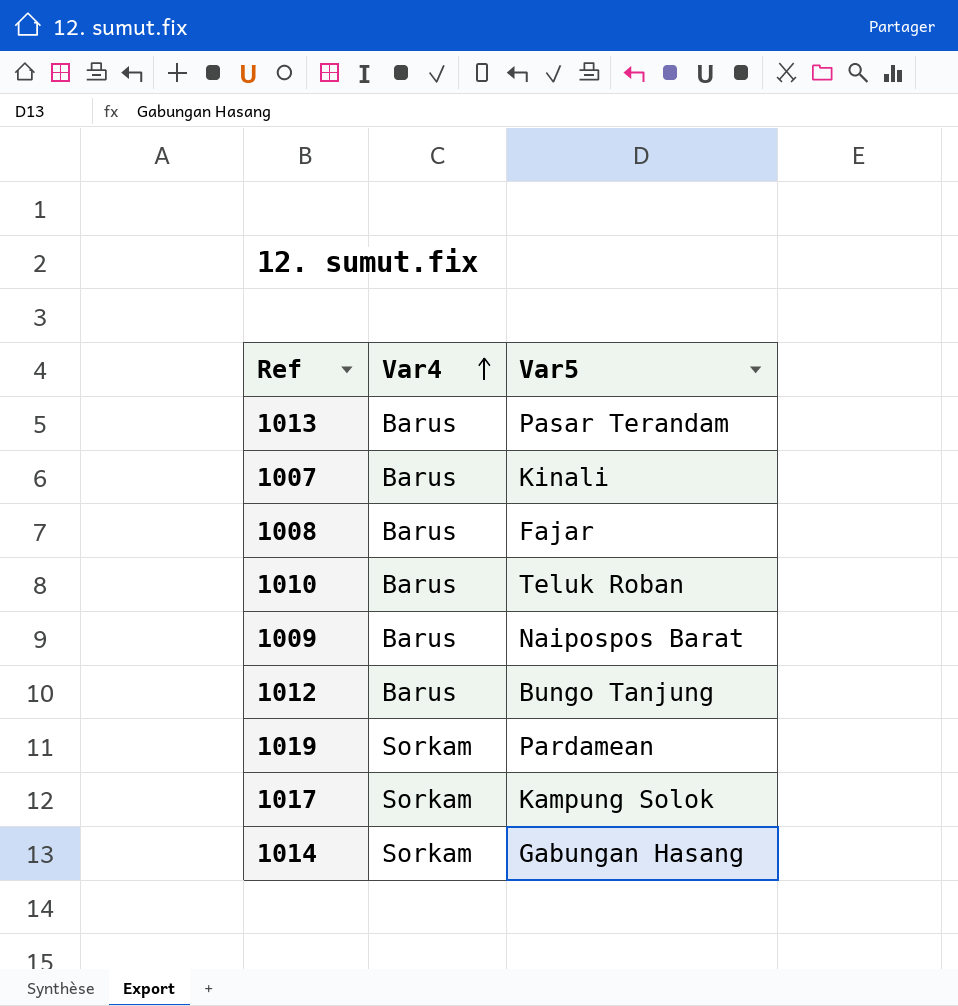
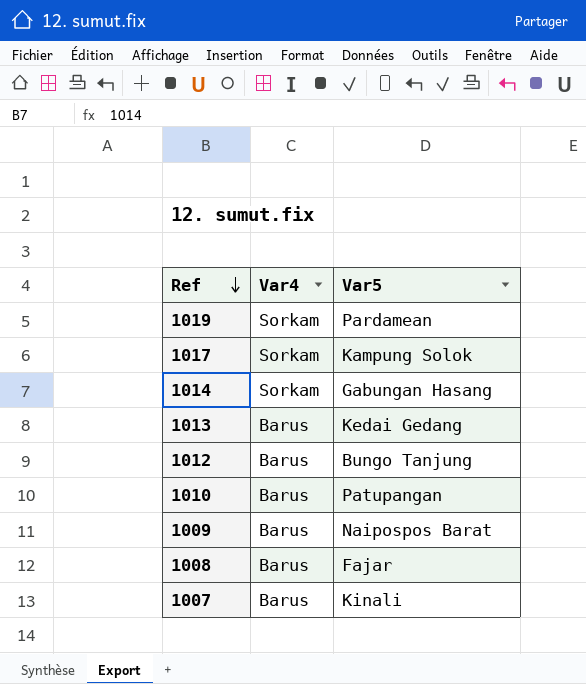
row order: Var4 ascending -> Ref descending
1013 | Var5: Pasar Terandam -> Kedai Gedang
1010 | Var5: Teluk Roban -> Patupangan

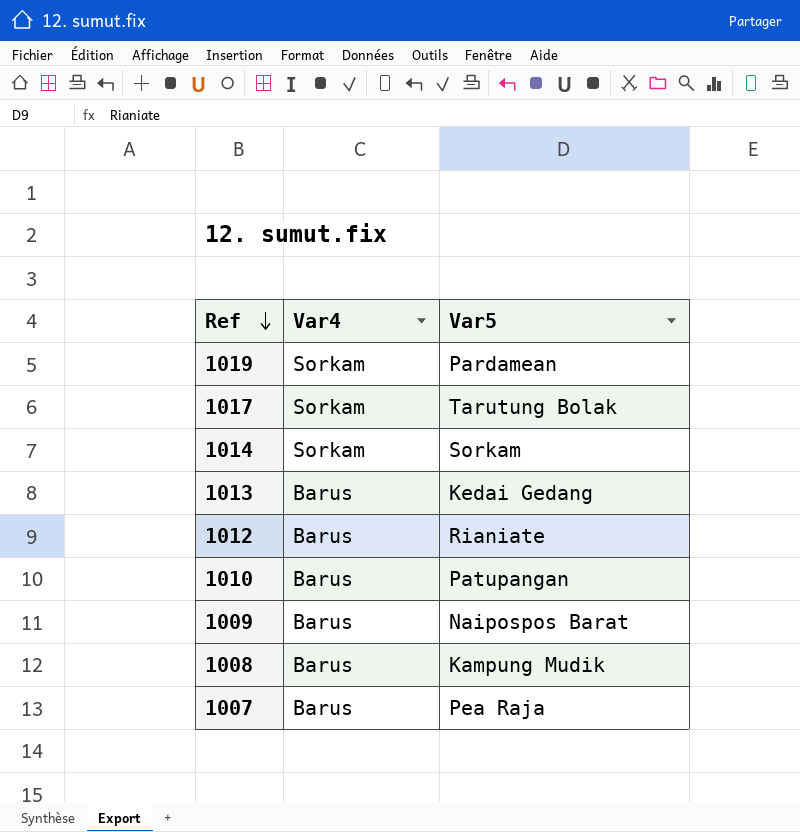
1017 | Var5: Kampung Solok -> Tarutung Bolak
1014 | Var5: Gabungan Hasang -> Sorkam
1012 | Var5: Bungo Tanjung -> Rianiate
1008 | Var5: Fajar -> Kampung Mudik
1007 | Var5: Kinali -> Pea Raja

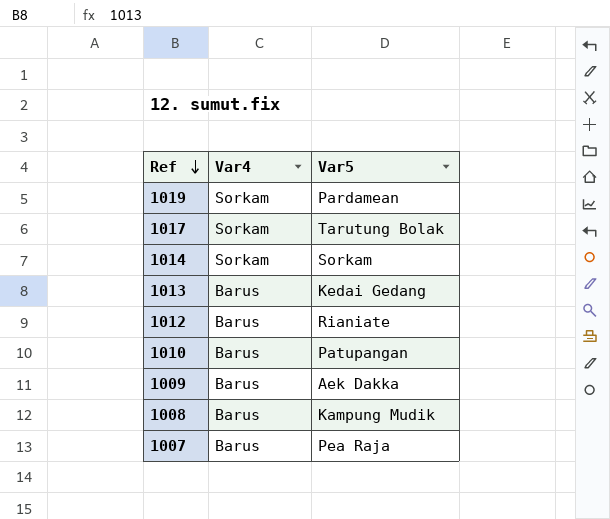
1009 | Var5: Naipospos Barat -> Aek Dakka

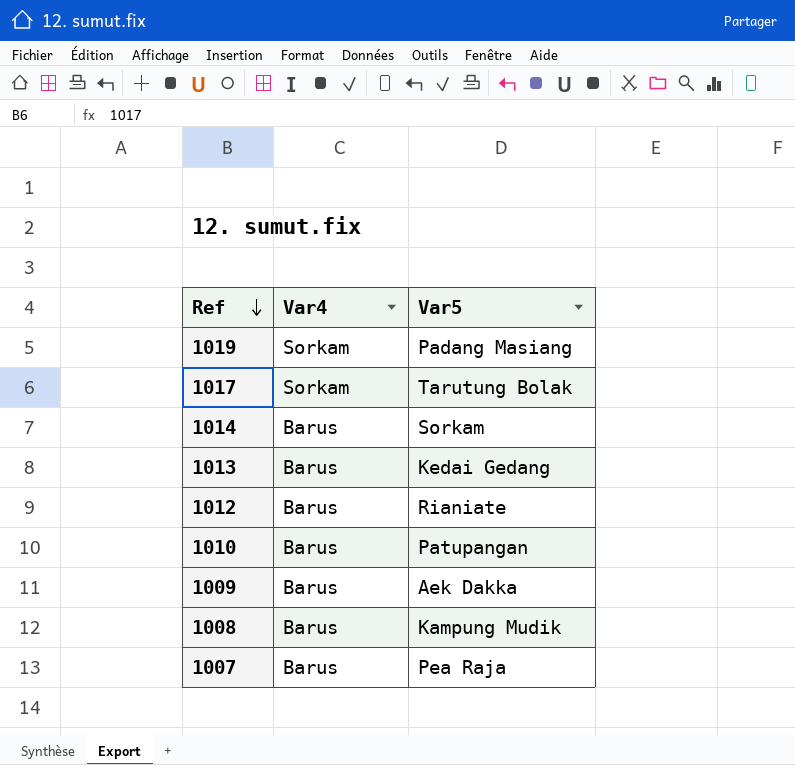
1019 | Var5: Pardamean -> Padang Masiang
1014 | Var4: Sorkam -> Barus

